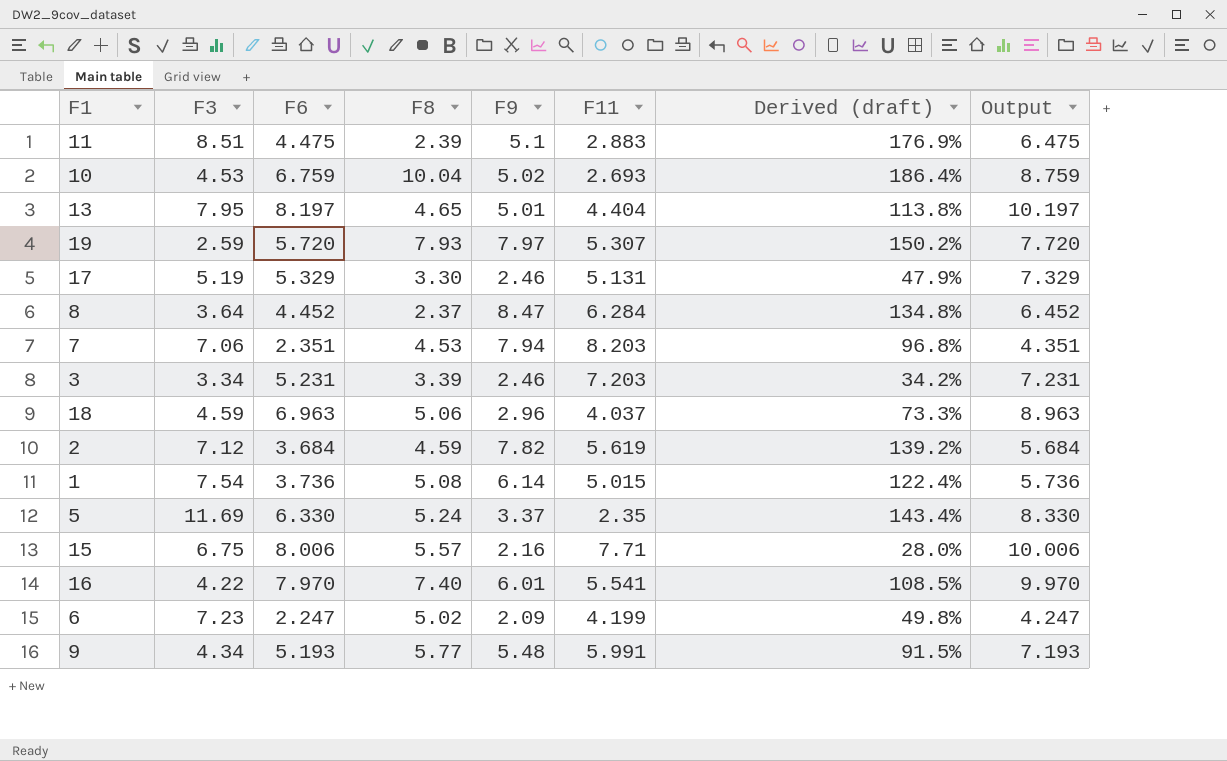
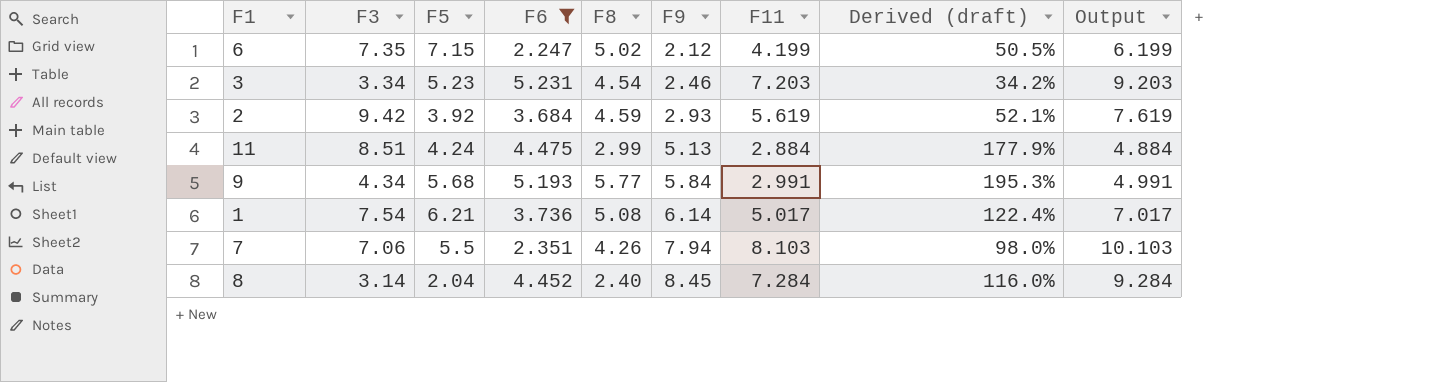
filter: none -> F6 <= 5.231
row order: none -> F9 ascending
column F5 | position: none -> 3
column Output | formula: [F6] + 2 -> [F11] + 2
6 | F3: 7.23 -> 7.35
6 | F9: 2.09 -> 2.12
6 | Derived (draft): 49.8% -> 50.5%
3 | F8: 3.39 -> 4.54
2 | F3: 7.12 -> 9.42
2 | F9: 7.82 -> 2.93
2 | Derived (draft): 139.2% -> 52.1%
11 | F8: 2.39 -> 2.99
11 | F9: 5.1 -> 5.13
11 | F11: 2.883 -> 2.884
11 | Derived (draft): 176.9% -> 177.9%
9 | F9: 5.48 -> 5.84
9 | F11: 5.991 -> 2.991
9 | Derived (draft): 91.5% -> 195.3%
1 | F11: 5.015 -> 5.017
7 | F8: 4.53 -> 4.26
7 | F11: 8.203 -> 8.103
7 | Derived (draft): 96.8% -> 98.0%
8 | F3: 3.64 -> 3.14
8 | F8: 2.37 -> 2.40
8 | F9: 8.47 -> 8.45
8 | F11: 6.284 -> 7.284
8 | Derived (draft): 134.8% -> 116.0%

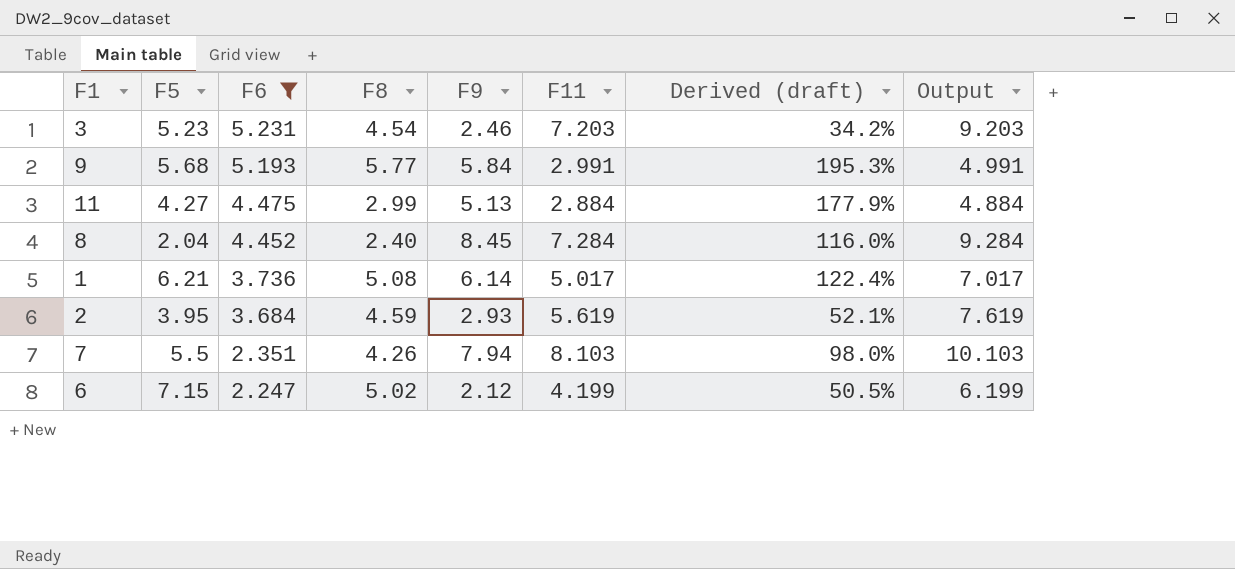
row order: F9 ascending -> F6 descending
column F3 | position: 2 -> none
11 | F5: 4.24 -> 4.27
2 | F5: 3.92 -> 3.95

